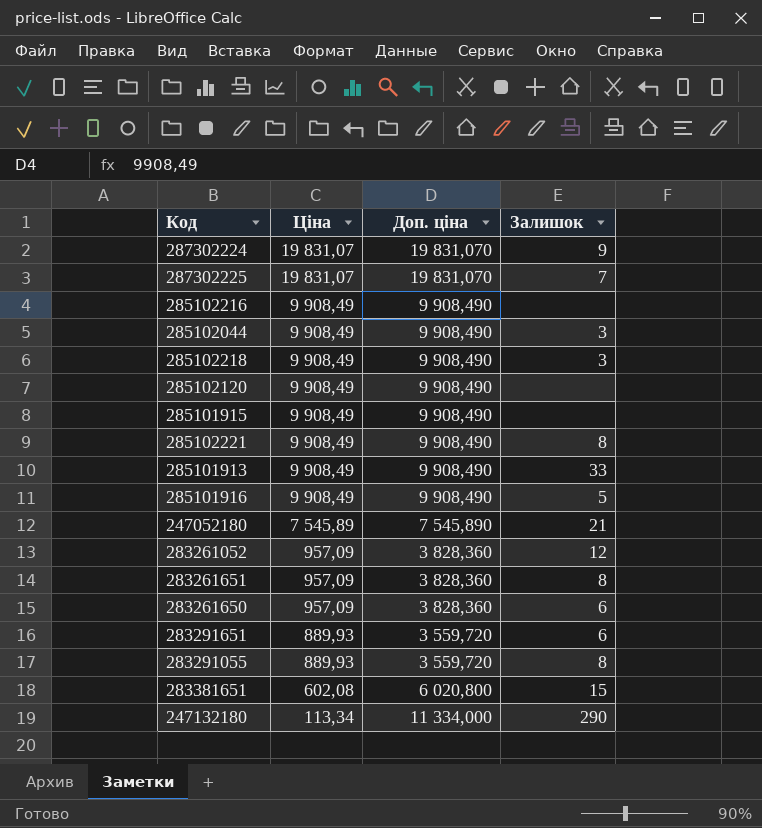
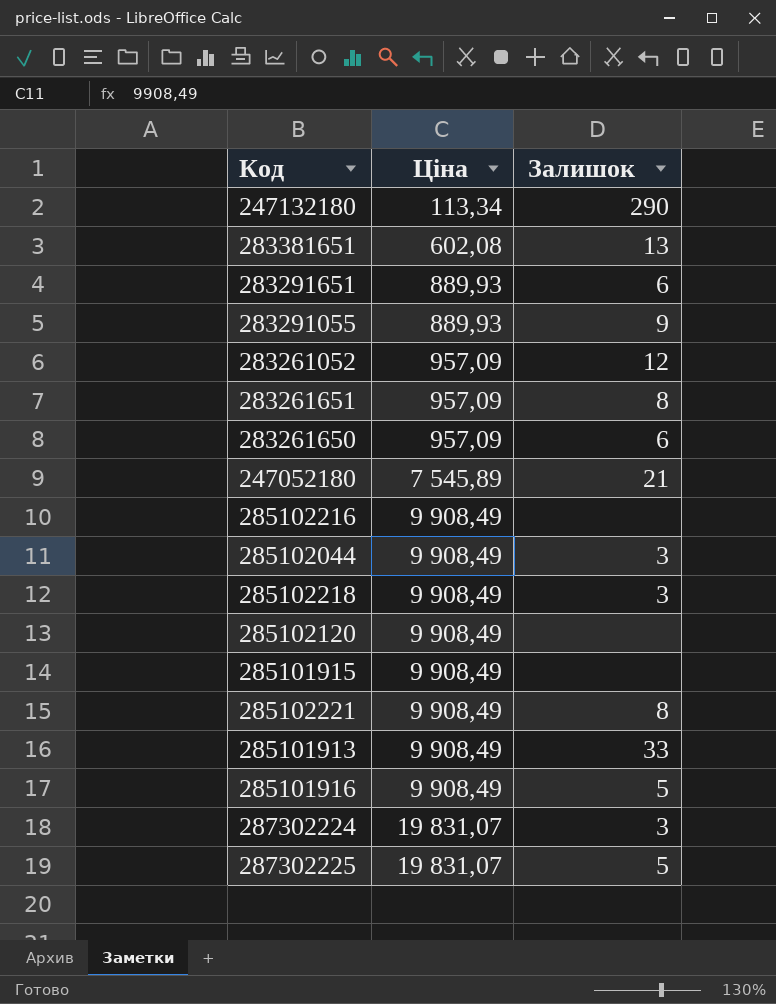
row order: Ціна descending -> Ціна ascending
column Доп. ціна | position: 3 -> none
283381651 | Залишок: 15 -> 13
283291055 | Залишок: 8 -> 9
287302224 | Залишок: 9 -> 3
287302225 | Залишок: 7 -> 5

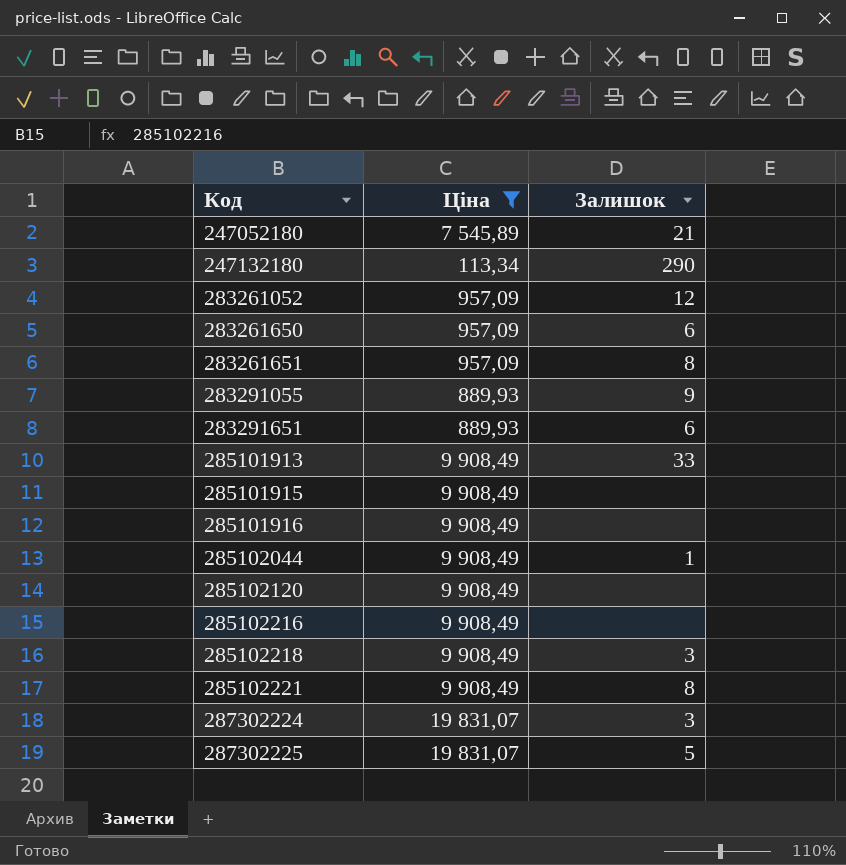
filter: none -> Ціна != 602,08
row order: Ціна ascending -> Код ascending
285101916 | Залишок: 5 -> none
285102044 | Залишок: 3 -> 1

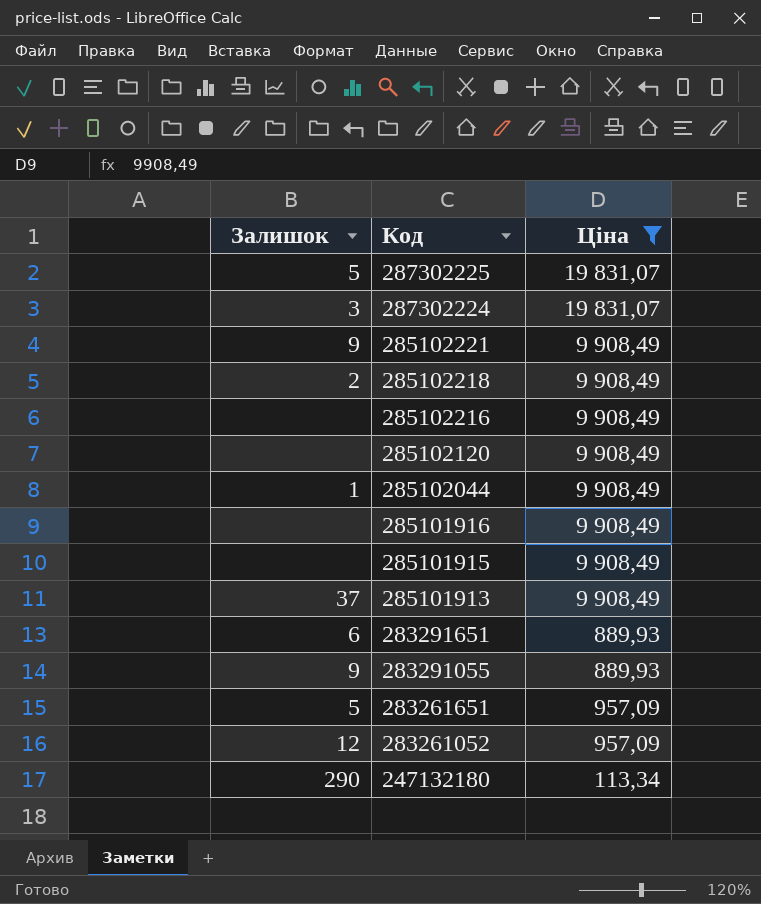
row order: Код ascending -> Код descending
column Залишок | position: 3 -> 1
row 247052180: 7 545,89 | 21 -> none
row 283261650: 957,09 | 6 -> none
285102221 | Залишок: 8 -> 9
285102218 | Залишок: 3 -> 2
285101913 | Залишок: 33 -> 37
283261651 | Залишок: 8 -> 5

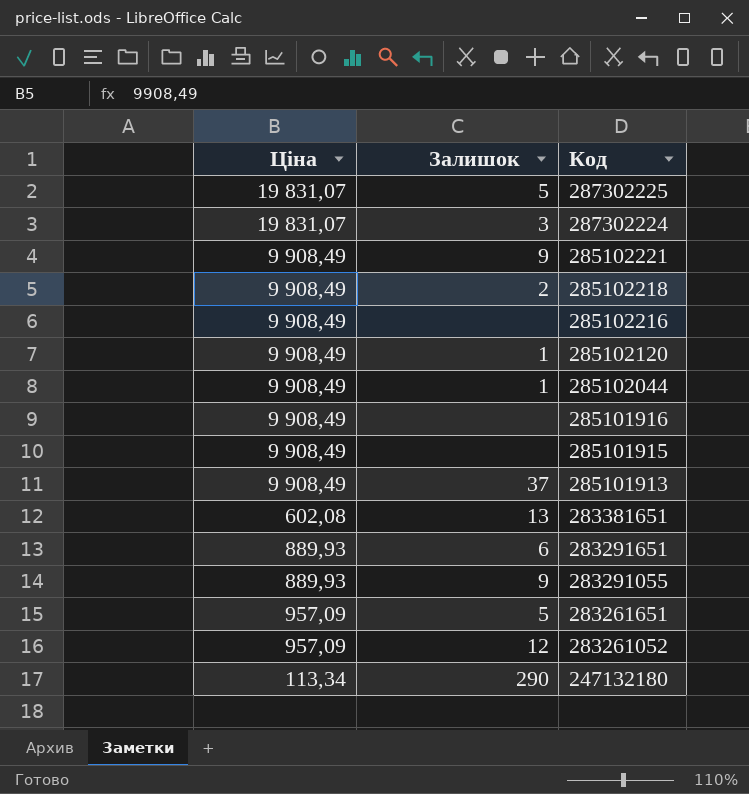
filter: Ціна != 602,08 -> none
column Ціна | position: 3 -> 1
285102120 | Залишок: none -> 1

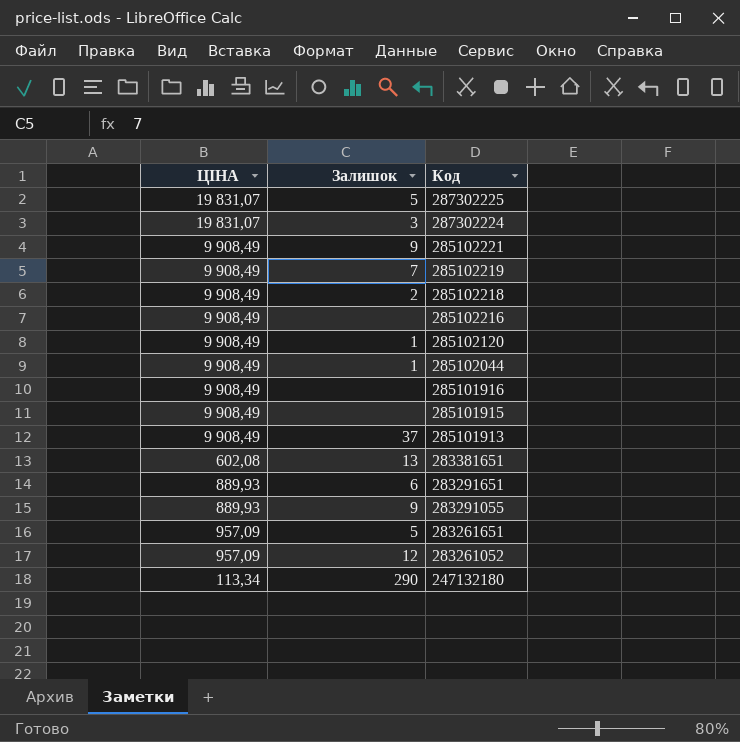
column name: Ціна -> ЦІНА
row 285102219: none -> 9 908,49 | 7

